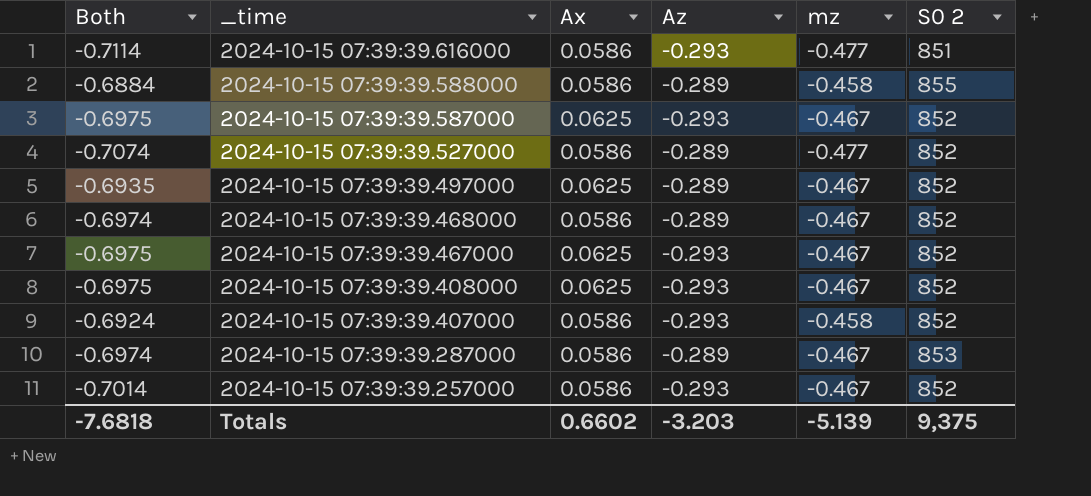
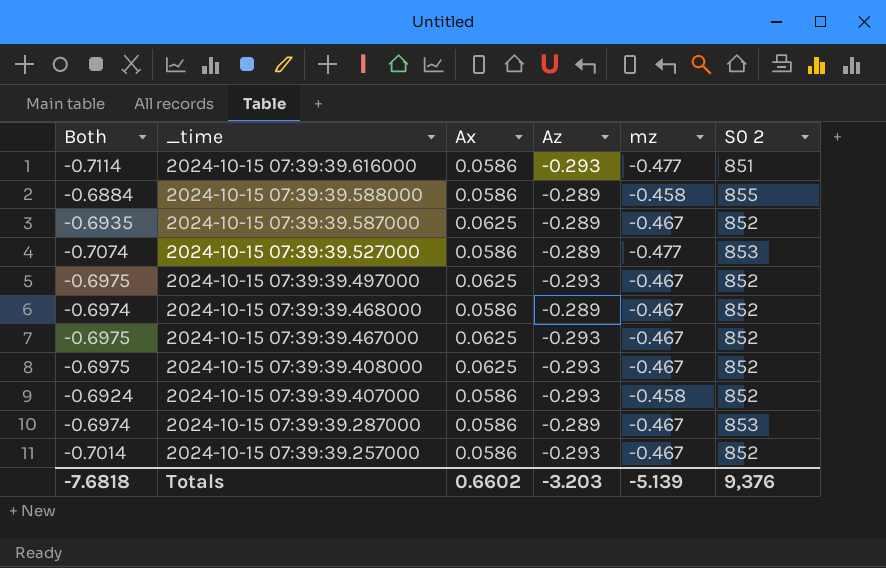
2024-10-15 07:39:39.587000 | Both: -0.6975 -> -0.6935
2024-10-15 07:39:39.587000 | Az: -0.293 -> -0.289
2024-10-15 07:39:39.527000 | S0 2: 852 -> 853
2024-10-15 07:39:39.497000 | Both: -0.6935 -> -0.6975
2024-10-15 07:39:39.497000 | Az: -0.289 -> -0.293
Totals | S0 2: 9,375 -> 9,376

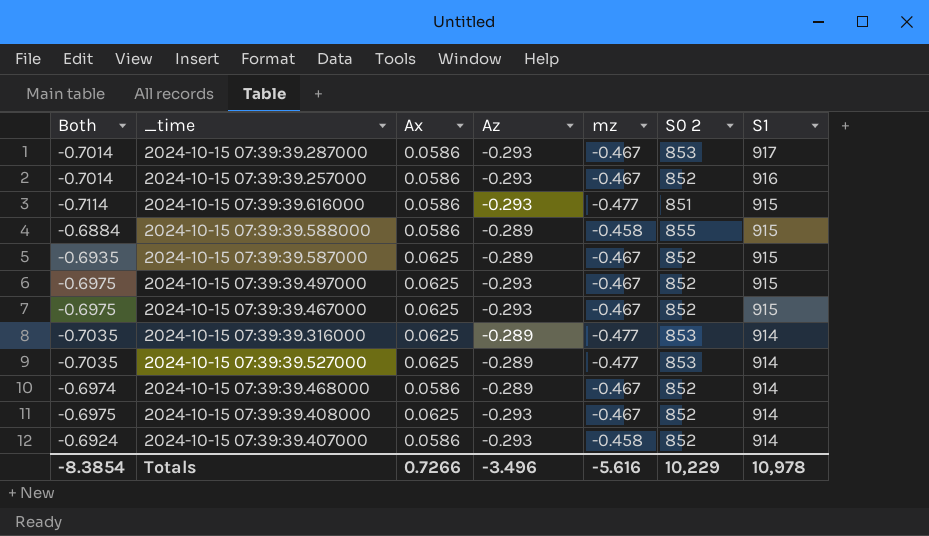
row order: _time descending -> S1 descending
column S1 | position: none -> 7
2024-10-15 07:39:39.287000 | Both: -0.6974 -> -0.7014
2024-10-15 07:39:39.287000 | Az: -0.289 -> -0.293
row 2024-10-15 07:39:39.316000: none -> -0.7035 | 0.0625 | -0.289 | -0.477 | 853 | 914
2024-10-15 07:39:39.527000 | Both: -0.7074 -> -0.7035
2024-10-15 07:39:39.527000 | Ax: 0.0586 -> 0.0625
Totals | Both: -7.6818 -> -8.3854
Totals | Ax: 0.6602 -> 0.7266
Totals | Az: -3.203 -> -3.496
Totals | mz: -5.139 -> -5.616
Totals | S0 2: 9,376 -> 10,229

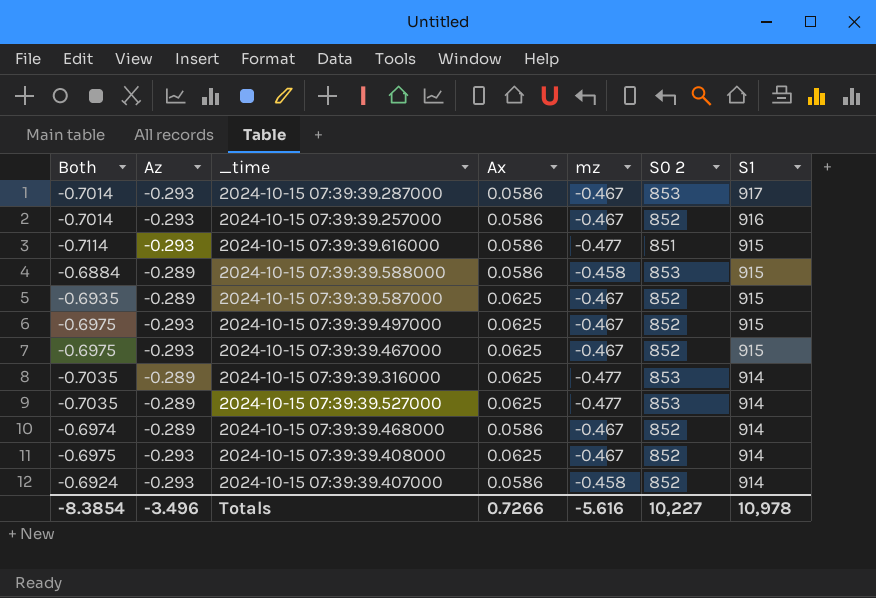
column Az | position: 4 -> 2
2024-10-15 07:39:39.588000 | S0 2: 855 -> 853
Totals | S0 2: 10,229 -> 10,227

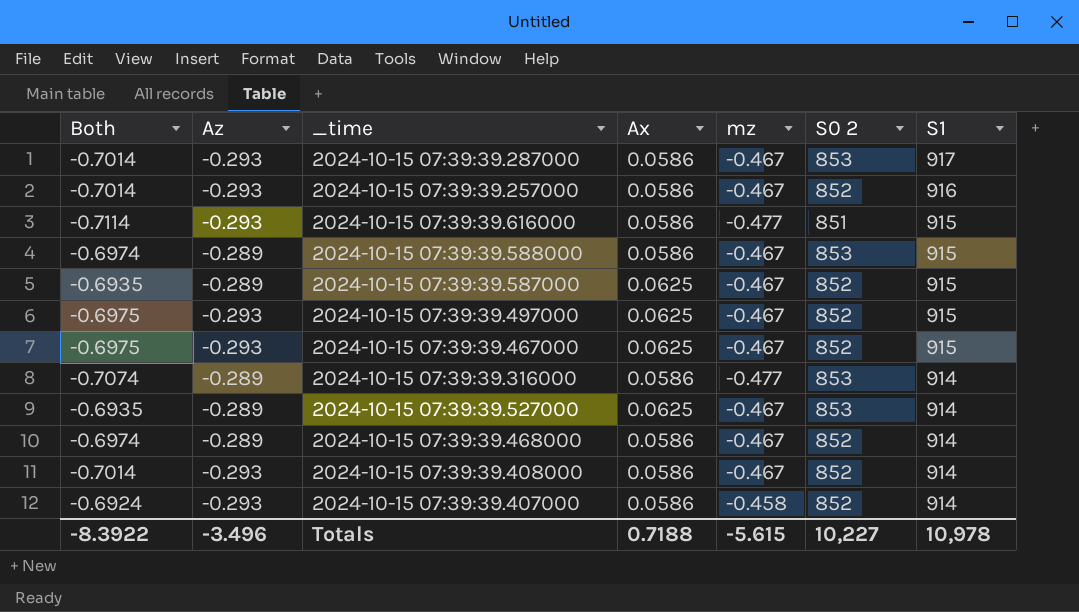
2024-10-15 07:39:39.588000 | Both: -0.6884 -> -0.6974
2024-10-15 07:39:39.588000 | mz: -0.458 -> -0.467
2024-10-15 07:39:39.316000 | Both: -0.7035 -> -0.7074
2024-10-15 07:39:39.316000 | Ax: 0.0625 -> 0.0586
2024-10-15 07:39:39.527000 | Both: -0.7035 -> -0.6935
2024-10-15 07:39:39.527000 | mz: -0.477 -> -0.467
2024-10-15 07:39:39.408000 | Both: -0.6975 -> -0.7014
2024-10-15 07:39:39.408000 | Ax: 0.0625 -> 0.0586
Totals | Both: -8.3854 -> -8.3922
Totals | Ax: 0.7266 -> 0.7188
Totals | mz: -5.616 -> -5.615

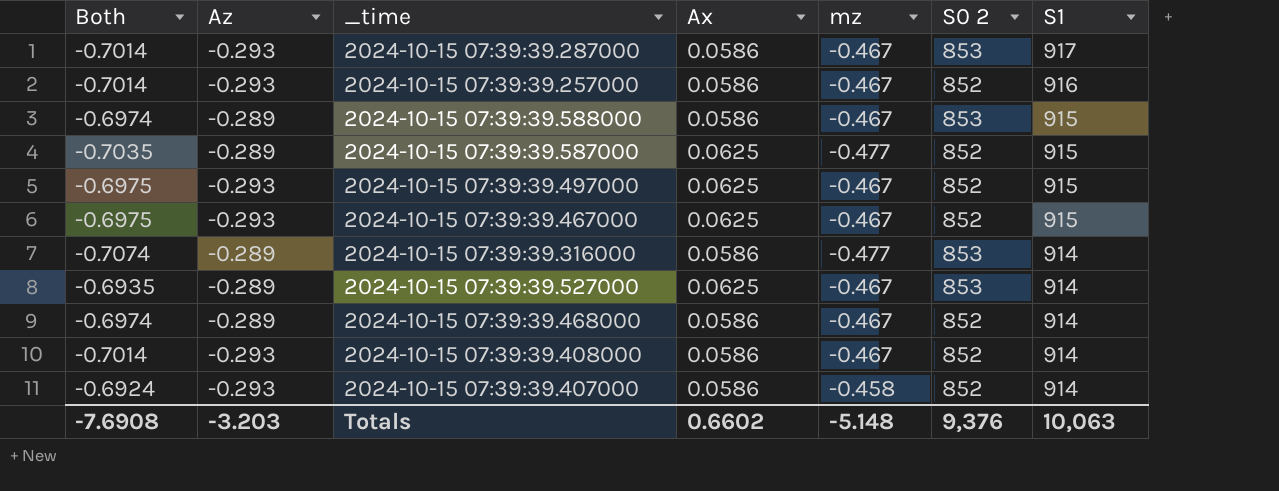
row 2024-10-15 07:39:39.616000: -0.7114 | -0.293 | 0.0586 | -0.477 | 851 | 915 -> none
2024-10-15 07:39:39.587000 | Both: -0.6935 -> -0.7035
2024-10-15 07:39:39.587000 | mz: -0.467 -> -0.477
Totals | Both: -8.3922 -> -7.6908
Totals | Az: -3.496 -> -3.203
Totals | Ax: 0.7188 -> 0.6602
Totals | mz: -5.615 -> -5.148
Totals | S0 2: 10,227 -> 9,376
Totals | S1: 10,978 -> 10,063

